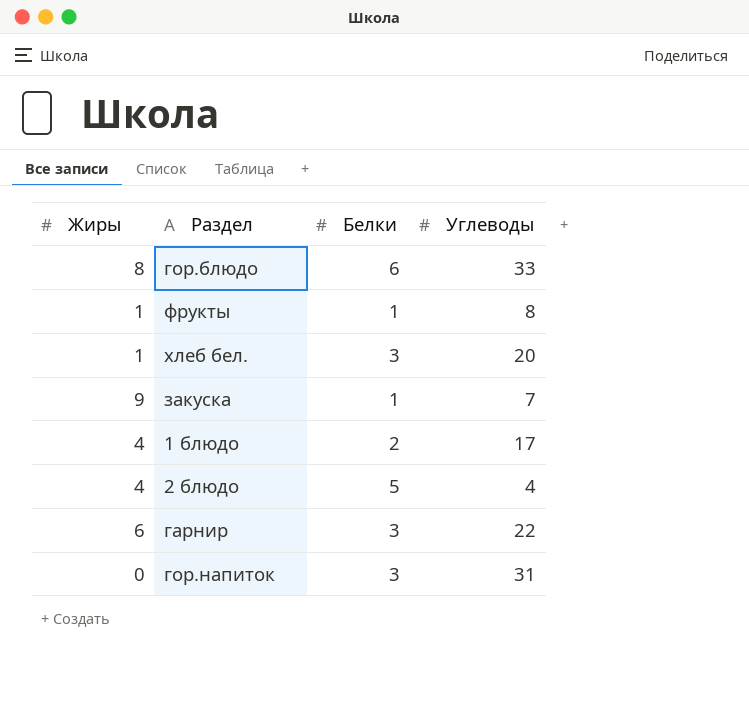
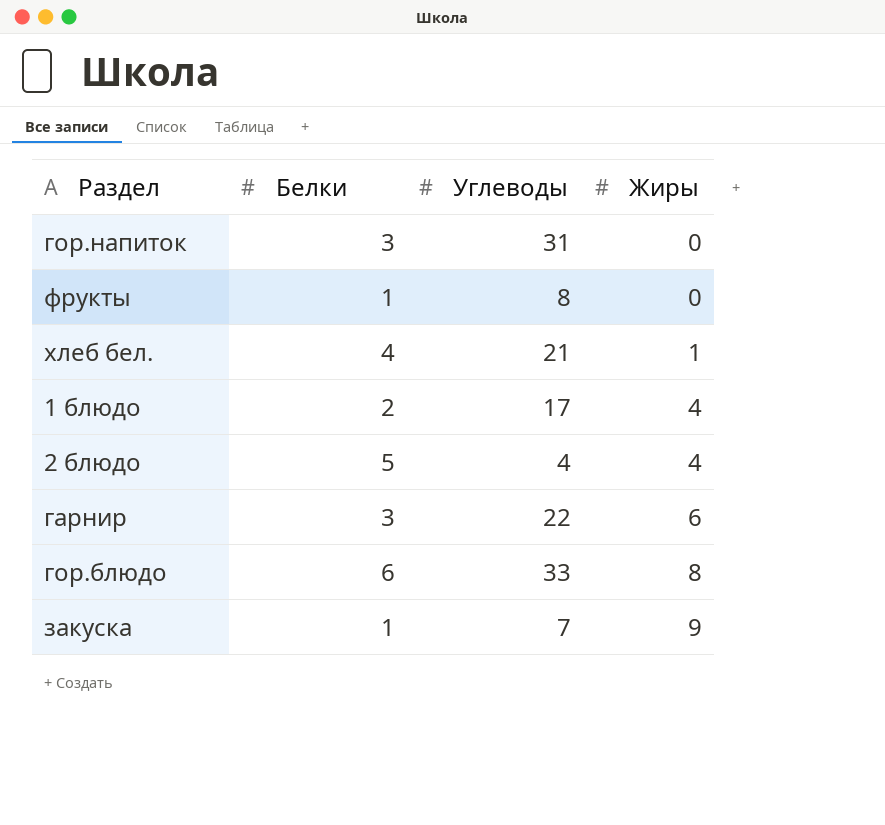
row order: none -> Жиры ascending
column Жиры | position: 1 -> 4
фрукты | Жиры: 1 -> 0
хлеб бел. | Белки: 3 -> 4
хлеб бел. | Углеводы: 20 -> 21

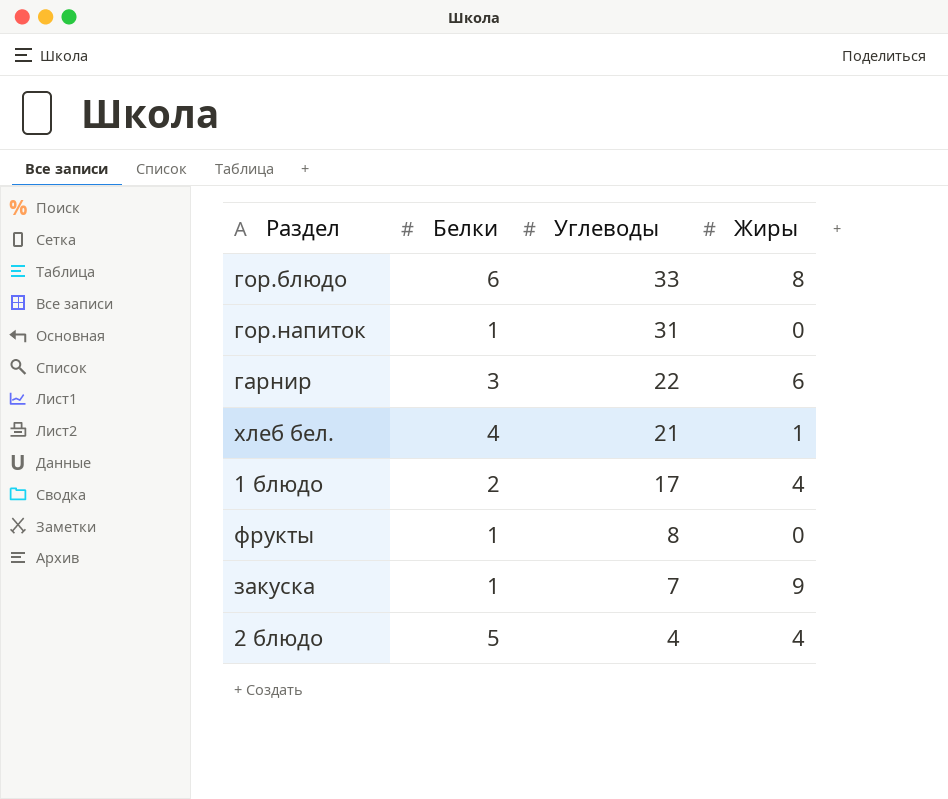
row order: Жиры ascending -> Углеводы descending
гор.напиток | Белки: 3 -> 1

